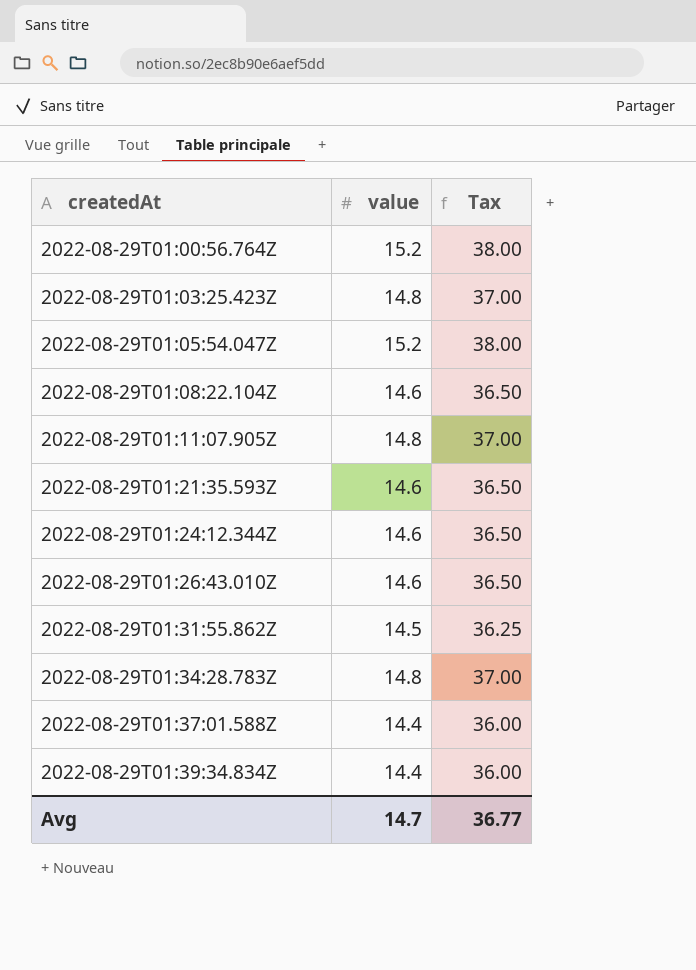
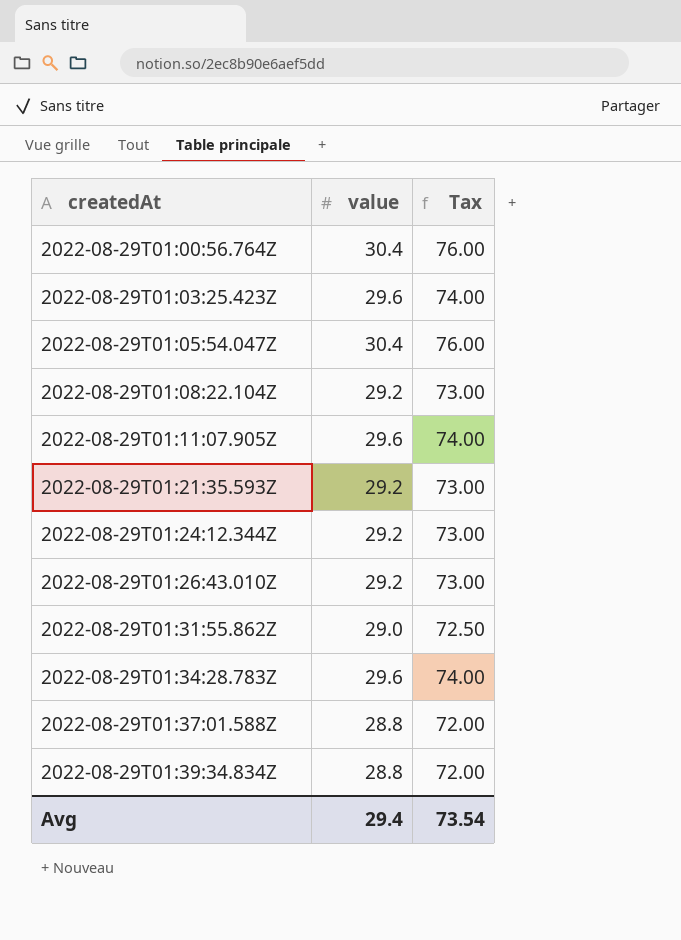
2022-08-29T01:00:56.764Z | value: 15.2 -> 30.4
2022-08-29T01:00:56.764Z | Tax: 38.00 -> 76.00
2022-08-29T01:03:25.423Z | value: 14.8 -> 29.6
2022-08-29T01:03:25.423Z | Tax: 37.00 -> 74.00
2022-08-29T01:05:54.047Z | value: 15.2 -> 30.4
2022-08-29T01:05:54.047Z | Tax: 38.00 -> 76.00
2022-08-29T01:08:22.104Z | value: 14.6 -> 29.2
2022-08-29T01:08:22.104Z | Tax: 36.50 -> 73.00
2022-08-29T01:11:07.905Z | value: 14.8 -> 29.6
2022-08-29T01:11:07.905Z | Tax: 37.00 -> 74.00
2022-08-29T01:21:35.593Z | value: 14.6 -> 29.2
2022-08-29T01:21:35.593Z | Tax: 36.50 -> 73.00
2022-08-29T01:24:12.344Z | value: 14.6 -> 29.2
2022-08-29T01:24:12.344Z | Tax: 36.50 -> 73.00
2022-08-29T01:26:43.010Z | value: 14.6 -> 29.2
2022-08-29T01:26:43.010Z | Tax: 36.50 -> 73.00
2022-08-29T01:31:55.862Z | value: 14.5 -> 29.0
2022-08-29T01:31:55.862Z | Tax: 36.25 -> 72.50
2022-08-29T01:34:28.783Z | value: 14.8 -> 29.6
2022-08-29T01:34:28.783Z | Tax: 37.00 -> 74.00
2022-08-29T01:37:01.588Z | value: 14.4 -> 28.8
2022-08-29T01:37:01.588Z | Tax: 36.00 -> 72.00
2022-08-29T01:39:34.834Z | value: 14.4 -> 28.8
2022-08-29T01:39:34.834Z | Tax: 36.00 -> 72.00
Avg | value: 14.7 -> 29.4
Avg | Tax: 36.77 -> 73.54

